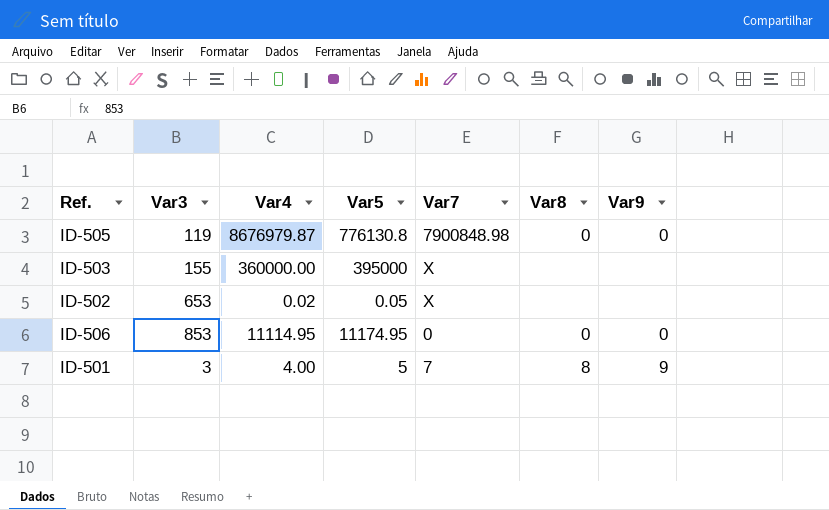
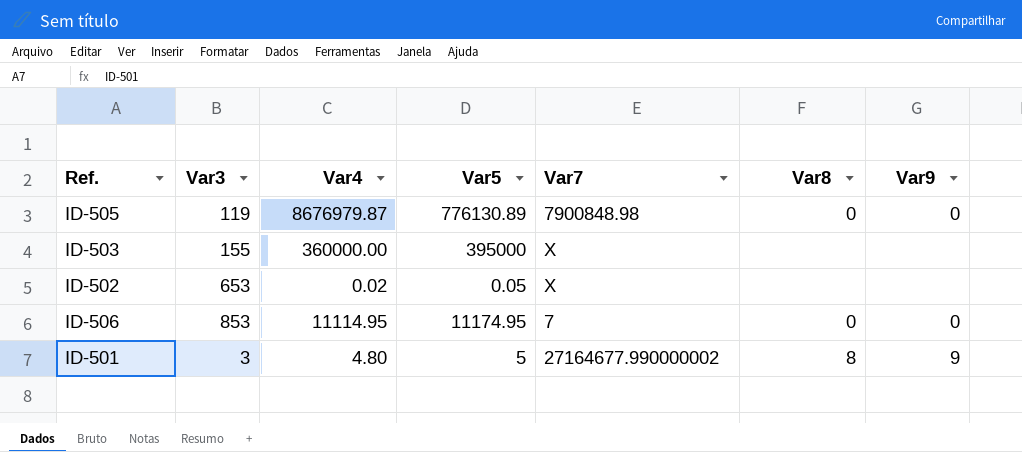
ID-505 | Var5: 776130.8 -> 776130.89
ID-506 | Var7: 0 -> 7
ID-501 | Var4: 4.00 -> 4.80
ID-501 | Var7: 7 -> 27164677.990000002

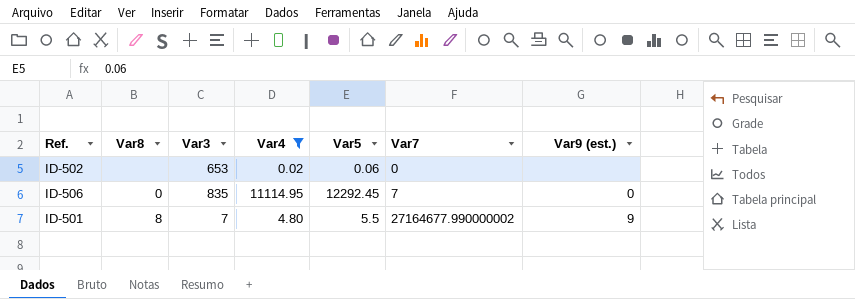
filter: none -> Var4 <= 11114.95
column Var8 | position: 6 -> 2
column name: Var9 -> Var9 (est.)
ID-502 | Var5: 0.05 -> 0.06
ID-502 | Var7: X -> 0
ID-506 | Var3: 853 -> 835
ID-506 | Var5: 11174.95 -> 12292.45
ID-501 | Var3: 3 -> 7
ID-501 | Var5: 5 -> 5.5

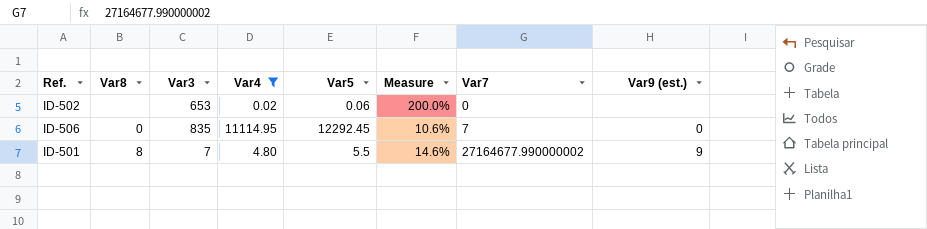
column Measure | formula: none -> ([Var5] - [Var4]) / [Var4]

